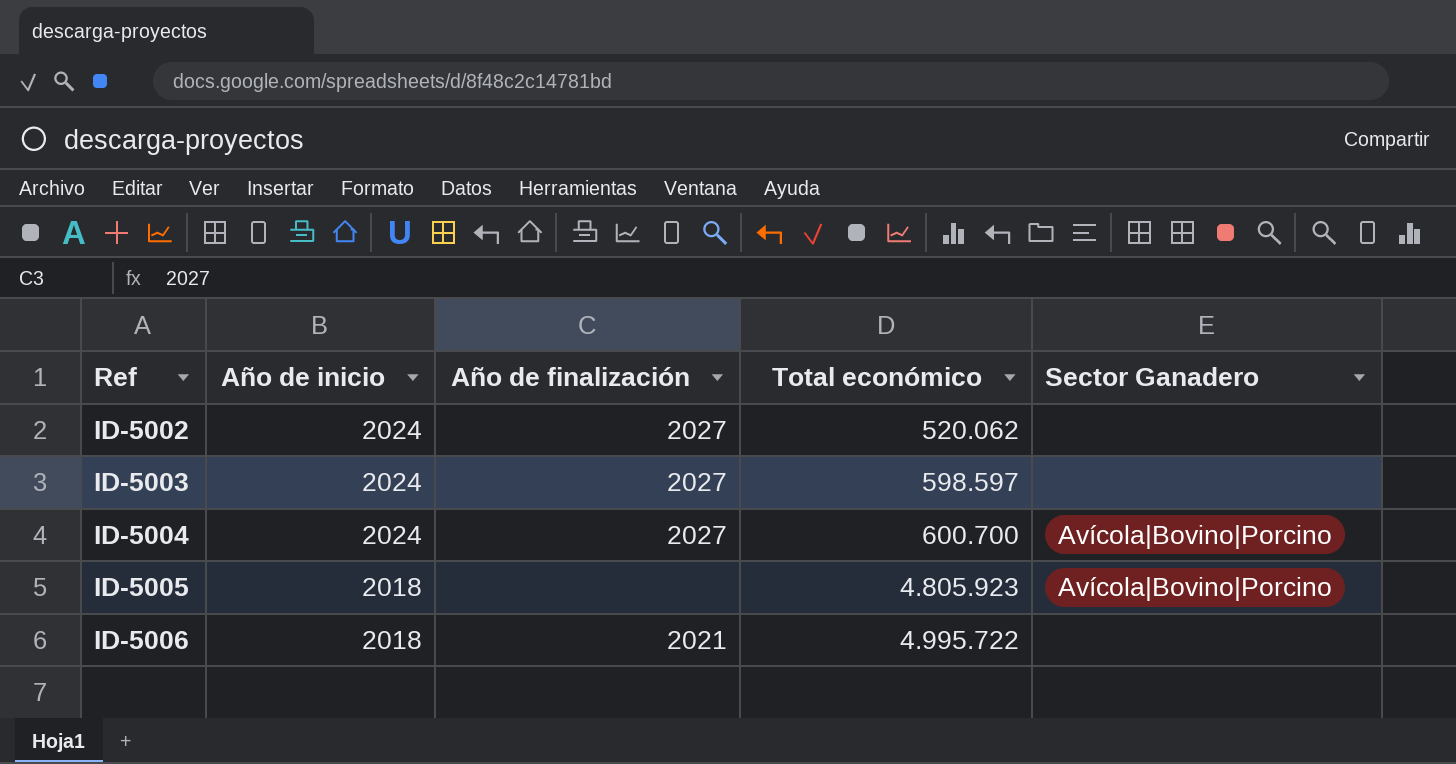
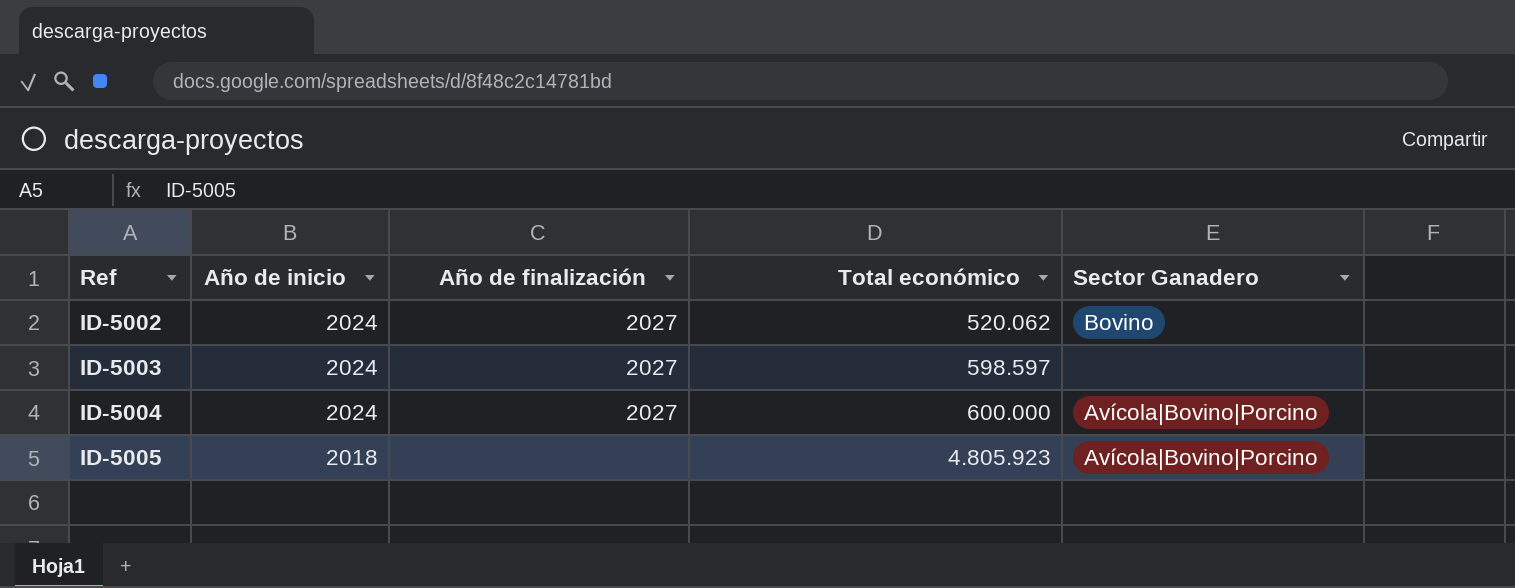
row ID-5006: 2018 | 2021 | 4.995.722 | none -> none
ID-5002 | Sector Ganadero: none -> Bovino
ID-5004 | Total económico: 600.700 -> 600.000

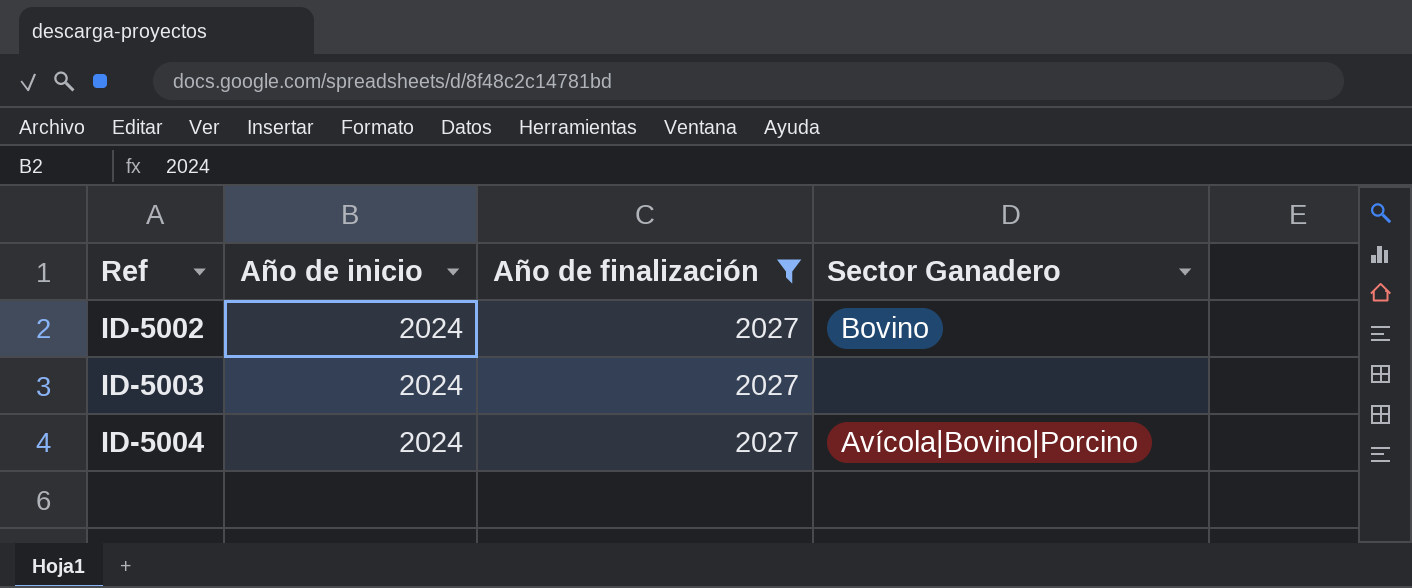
filter: none -> Año de finalización = 2027
column Total económico | position: 4 -> none

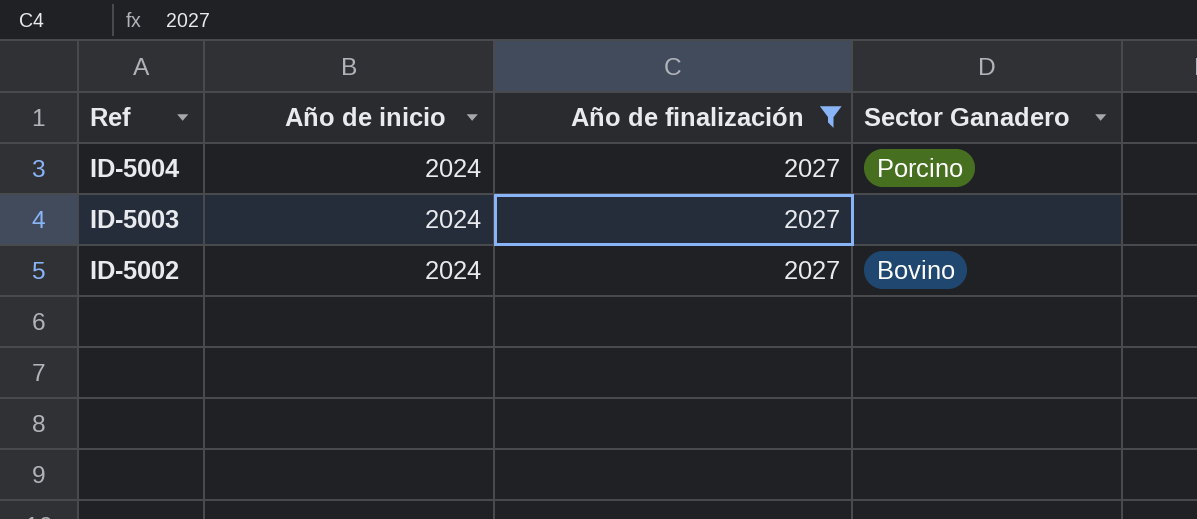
row order: Ref ascending -> Ref descending
ID-5004 | Sector Ganadero: Avícola|Bovino|Porcino -> Porcino

